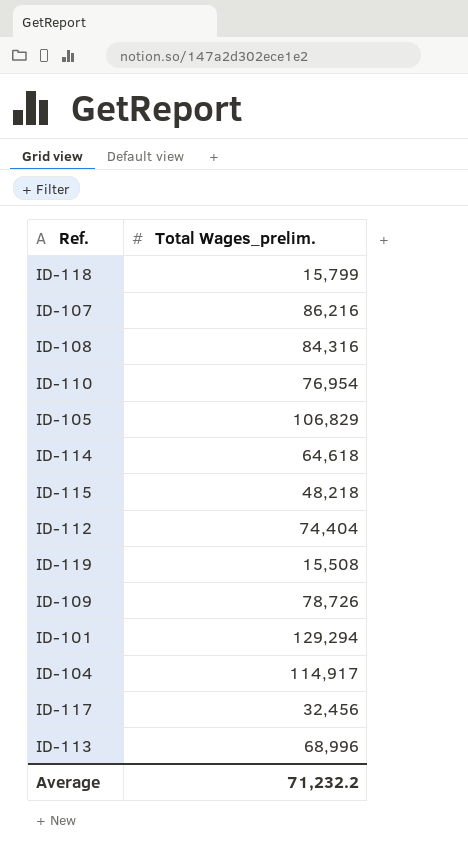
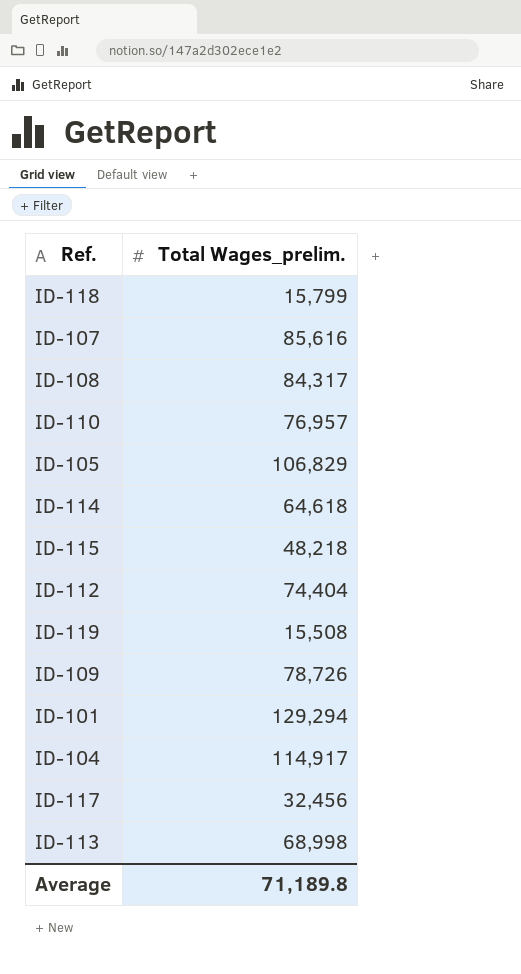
ID-107 | Total Wages_prelim.: 86,216 -> 85,616
ID-108 | Total Wages_prelim.: 84,316 -> 84,317
ID-110 | Total Wages_prelim.: 76,954 -> 76,957
ID-113 | Total Wages_prelim.: 68,996 -> 68,998
Average | Total Wages_prelim.: 71,232.2 -> 71,189.8

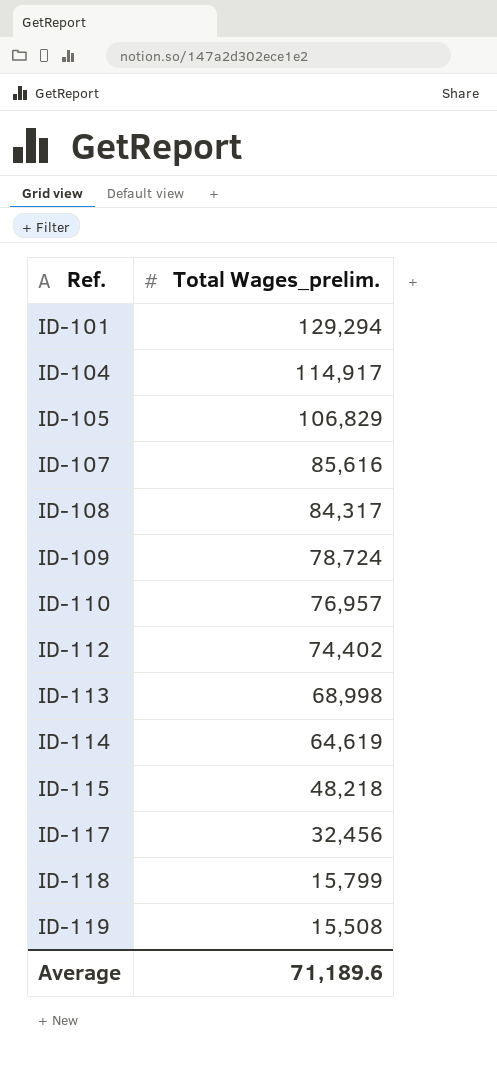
row order: none -> Ref. ascending
ID-109 | Total Wages_prelim.: 78,726 -> 78,724
ID-112 | Total Wages_prelim.: 74,404 -> 74,402
ID-114 | Total Wages_prelim.: 64,618 -> 64,619
Average | Total Wages_prelim.: 71,189.8 -> 71,189.6

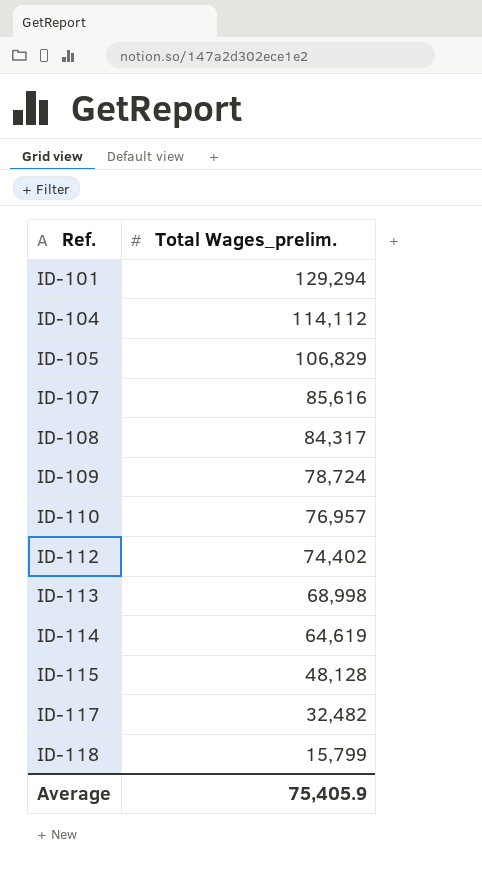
row ID-119: 15,508 -> none
ID-104 | Total Wages_prelim.: 114,917 -> 114,112
ID-115 | Total Wages_prelim.: 48,218 -> 48,128
ID-117 | Total Wages_prelim.: 32,456 -> 32,482
Average | Total Wages_prelim.: 71,189.6 -> 75,405.9

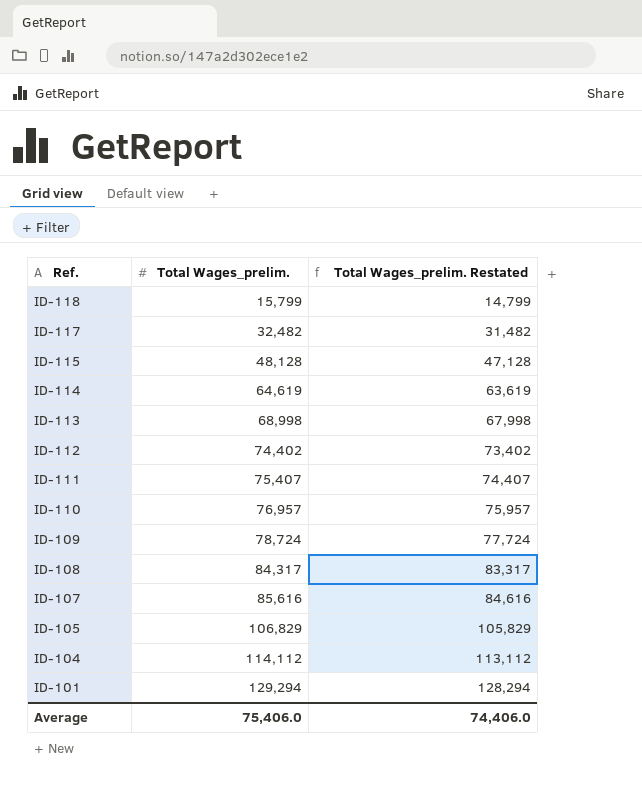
row order: Ref. ascending -> Ref. descending
column Total Wages_prelim. Restated | formula: none -> [Total Wages_prelim.] - 1000
row ID-111: none -> 75,407 | 74,407
Average | Total Wages_prelim.: 75,405.9 -> 75,406.0

